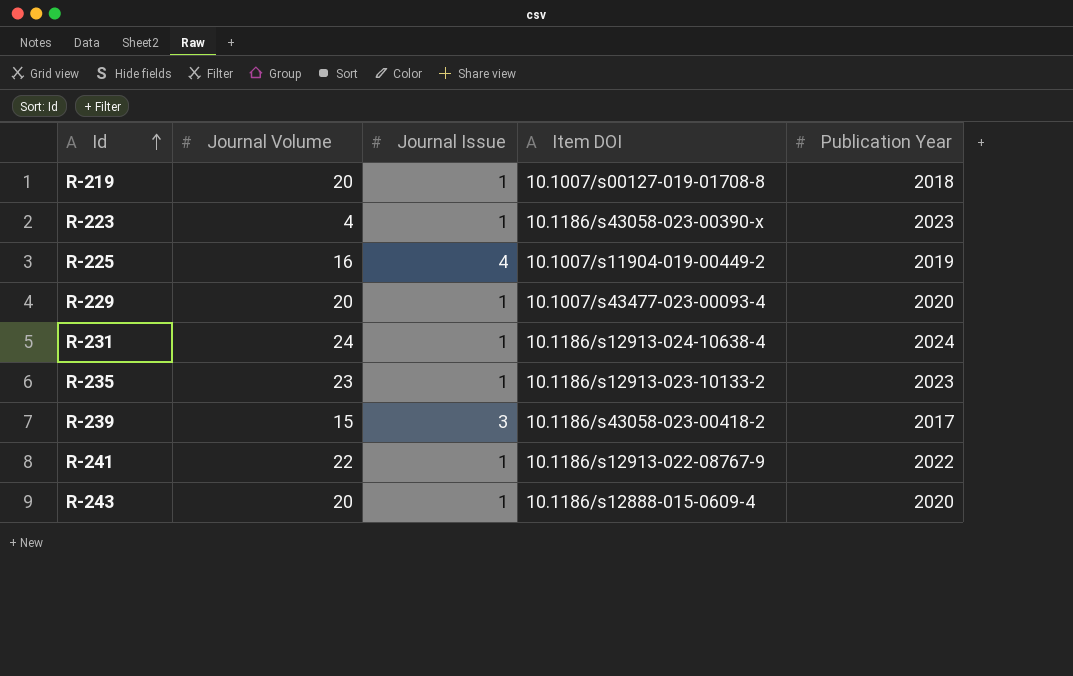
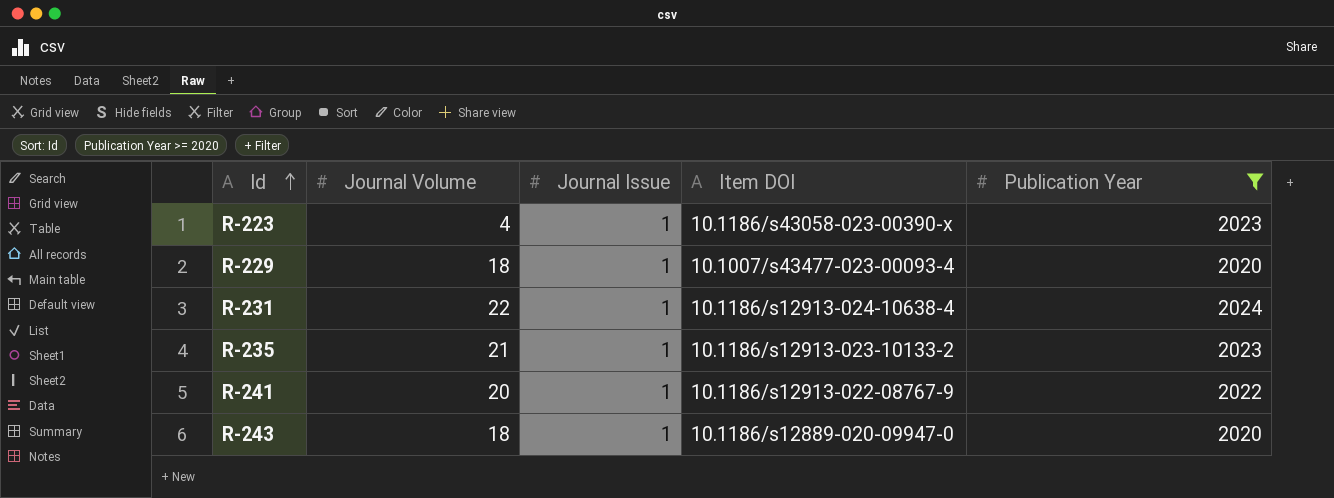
filter: none -> Publication Year >= 2020
R-229 | Journal Volume: 20 -> 18
R-231 | Journal Volume: 24 -> 22
R-235 | Journal Volume: 23 -> 21
R-241 | Journal Volume: 22 -> 20
R-243 | Journal Volume: 20 -> 18
R-243 | Item DOI: 10.1186/s12888-015-0609-4 -> 10.1186/s12889-020-09947-0

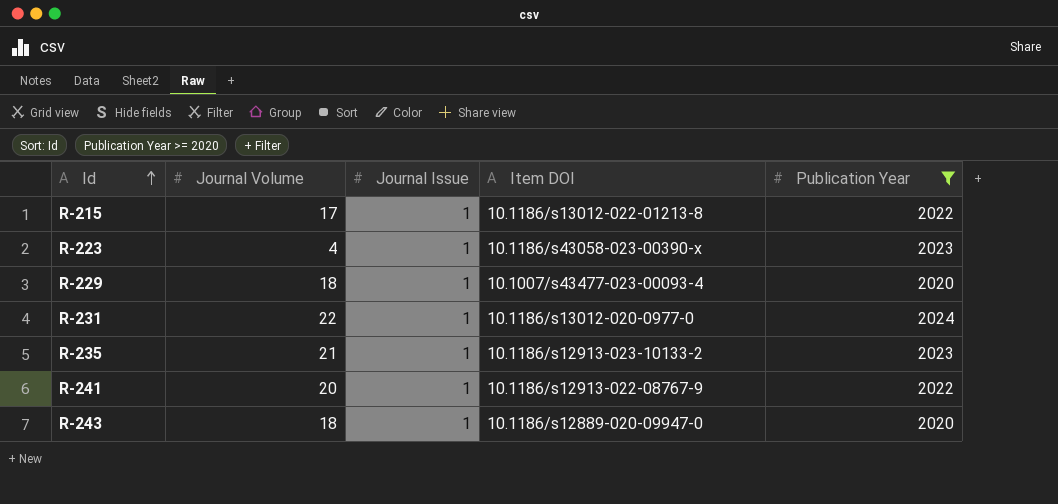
row R-215: none -> 17 | 1 | 10.1186/s13012-022-01213-8 | 2022
R-231 | Item DOI: 10.1186/s12913-024-10638-4 -> 10.1186/s13012-020-0977-0

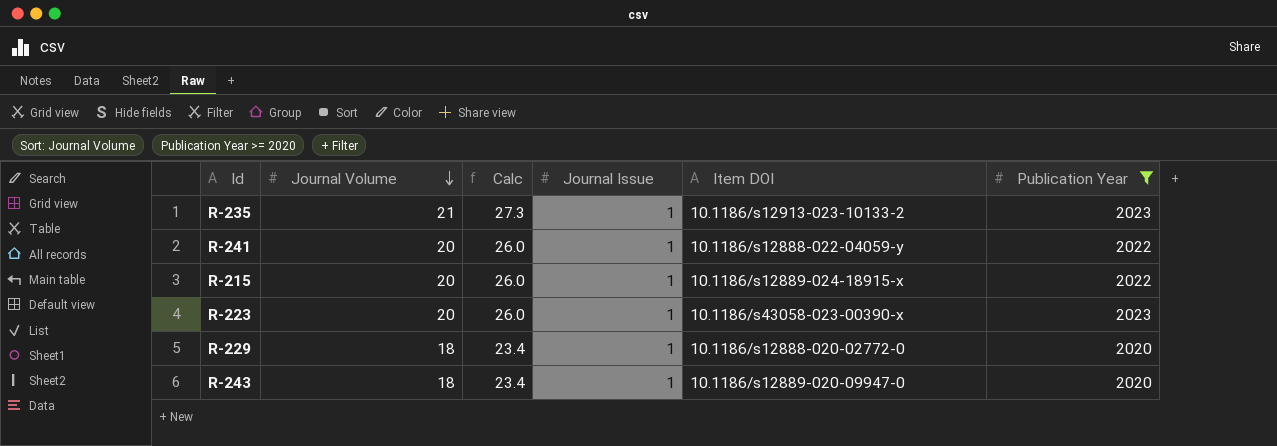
row order: Id ascending -> Journal Volume descending
column Calc | formula: none -> [Journal Volume] * 1.3
row R-231: 22 | 1 | 10.1186/s13012-020-0977-0 | 2024 -> none
R-241 | Item DOI: 10.1186/s12913-022-08767-9 -> 10.1186/s12888-022-04059-y
R-215 | Journal Volume: 17 -> 20
R-215 | Item DOI: 10.1186/s13012-022-01213-8 -> 10.1186/s12889-024-18915-x
R-223 | Journal Volume: 4 -> 20
R-229 | Item DOI: 10.1007/s43477-023-00093-4 -> 10.1186/s12888-020-02772-0

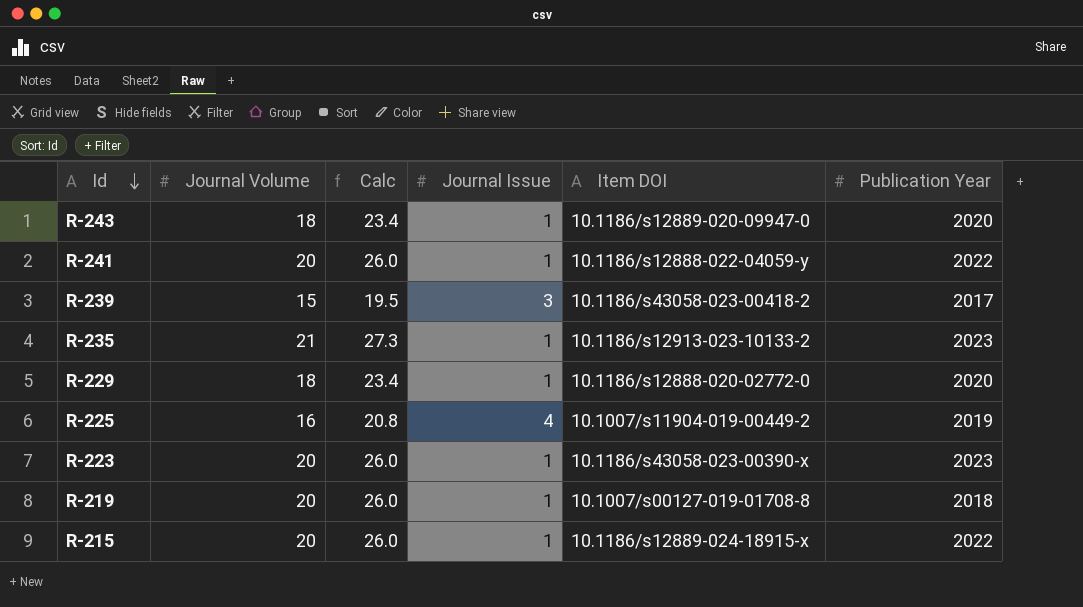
filter: Publication Year >= 2020 -> none
row order: Journal Volume descending -> Id descending

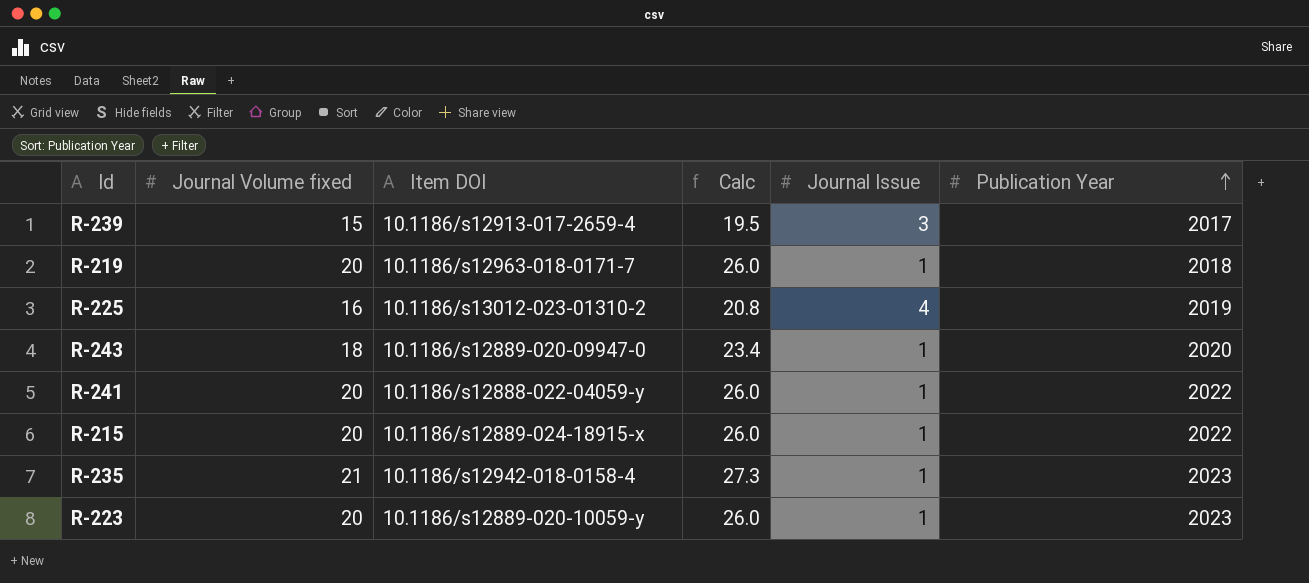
row order: Id descending -> Publication Year ascending
column name: Journal Volume -> Journal Volume fixed
column Item DOI | position: 5 -> 3
row R-229: 18 | 23.4 | 1 | 10.1186/s12888-020-02772-0 | 2020 -> none
R-239 | Item DOI: 10.1186/s43058-023-00418-2 -> 10.1186/s12913-017-2659-4
R-219 | Item DOI: 10.1007/s00127-019-01708-8 -> 10.1186/s12963-018-0171-7
R-225 | Item DOI: 10.1007/s11904-019-00449-2 -> 10.1186/s13012-023-01310-2
R-235 | Item DOI: 10.1186/s12913-023-10133-2 -> 10.1186/s12942-018-0158-4
R-223 | Item DOI: 10.1186/s43058-023-00390-x -> 10.1186/s12889-020-10059-y

